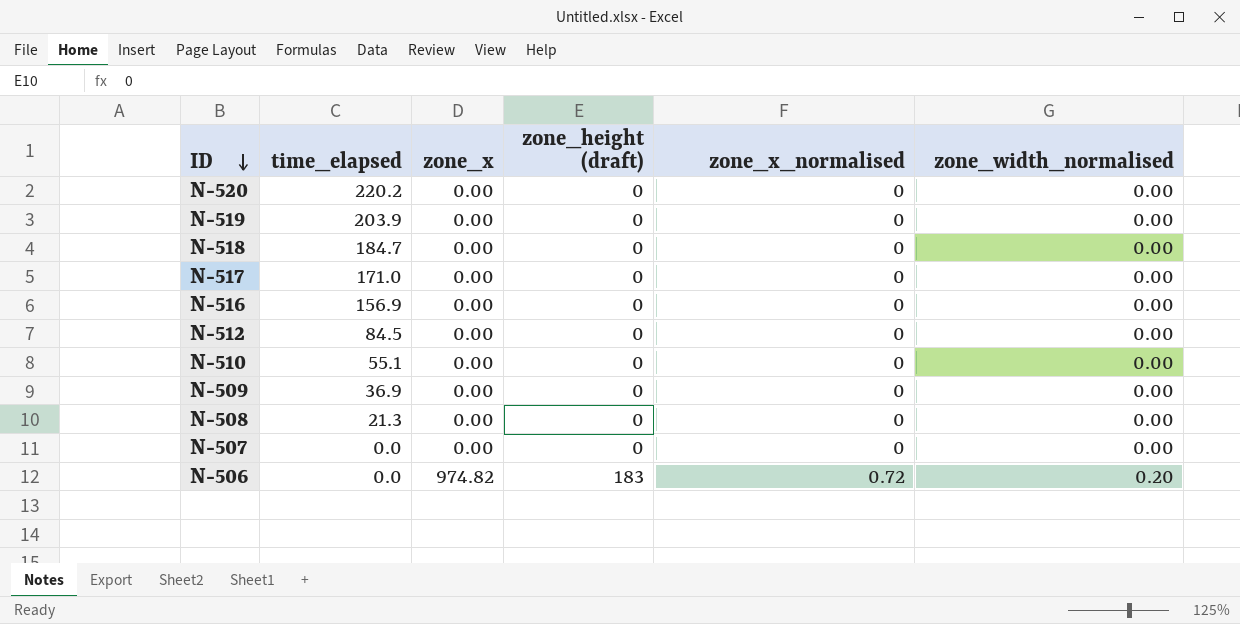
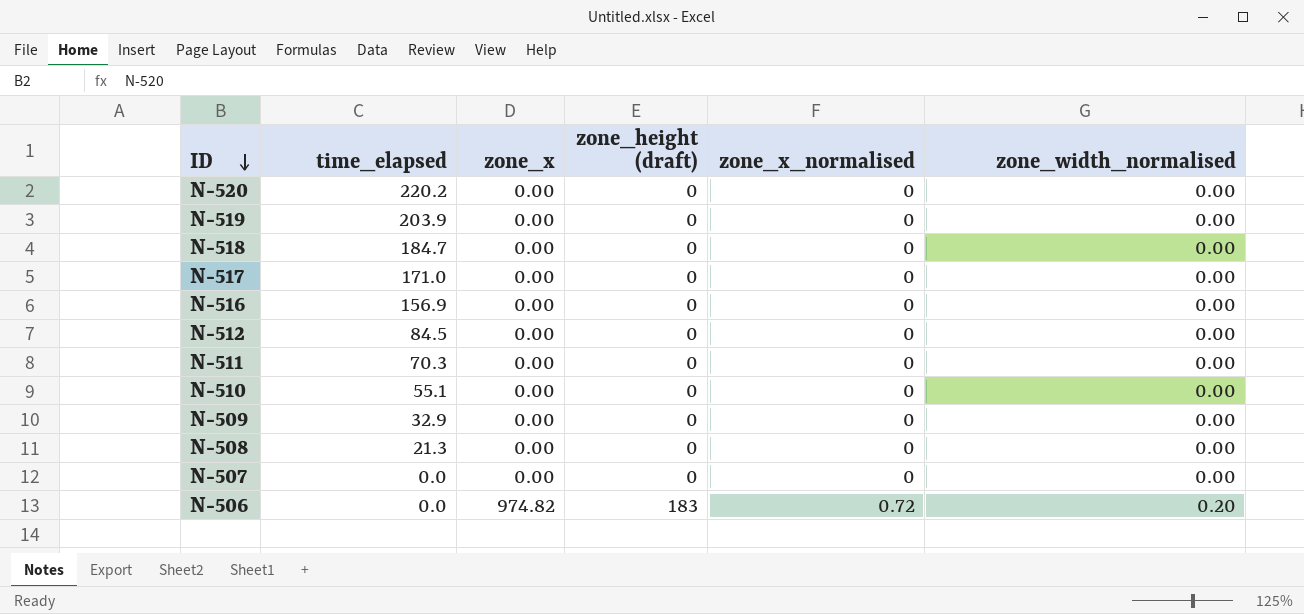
row N-511: none -> 70.3 | 0.00 | 0 | 0 | 0.00
N-509 | time_elapsed: 36.9 -> 32.9

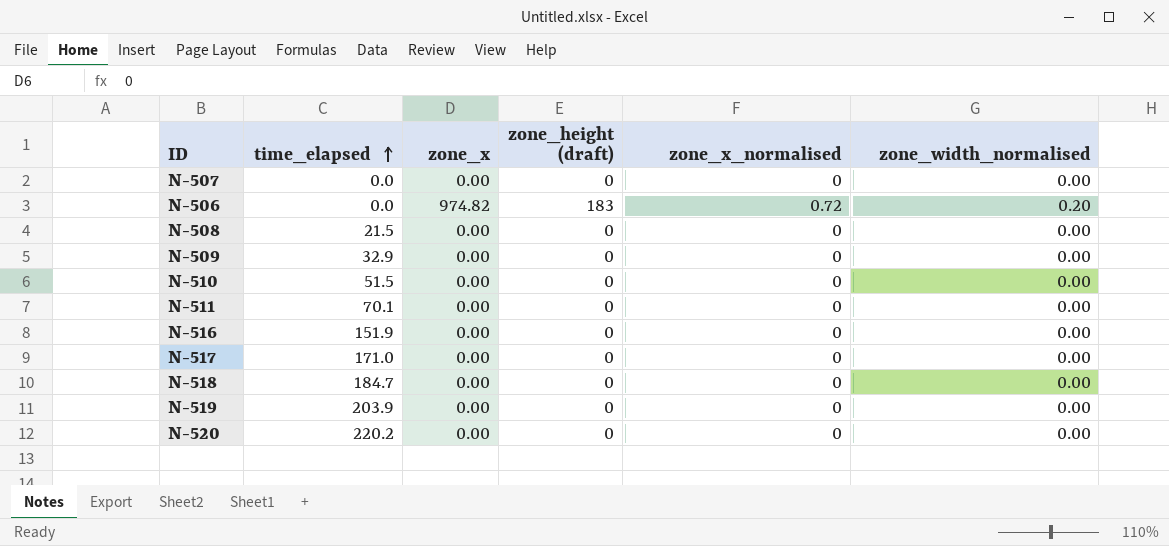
row order: ID descending -> time_elapsed ascending
row N-512: 84.5 | 0.00 | 0 | 0 | 0.00 -> none
N-508 | time_elapsed: 21.3 -> 21.5
N-510 | time_elapsed: 55.1 -> 51.5
N-511 | time_elapsed: 70.3 -> 70.1
N-516 | time_elapsed: 156.9 -> 151.9

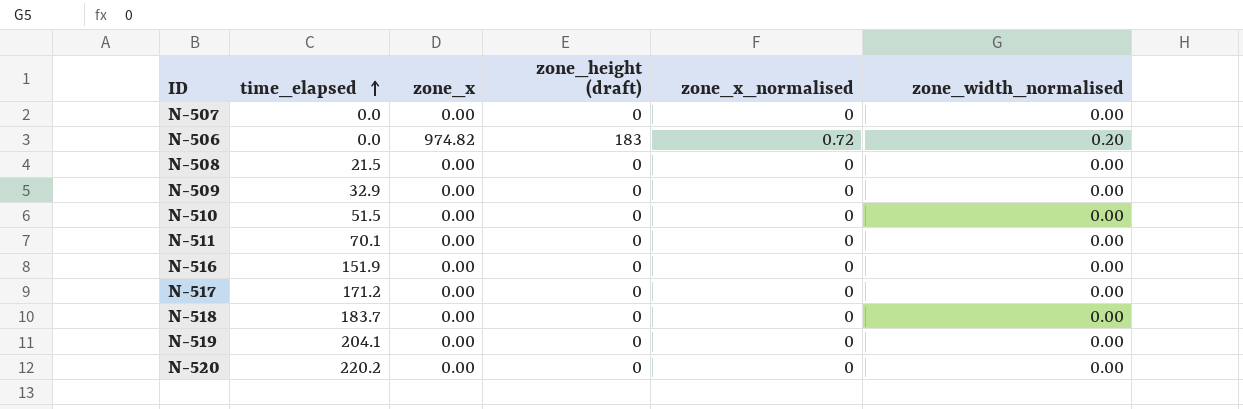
N-517 | time_elapsed: 171.0 -> 171.2
N-518 | time_elapsed: 184.7 -> 183.7
N-519 | time_elapsed: 203.9 -> 204.1

